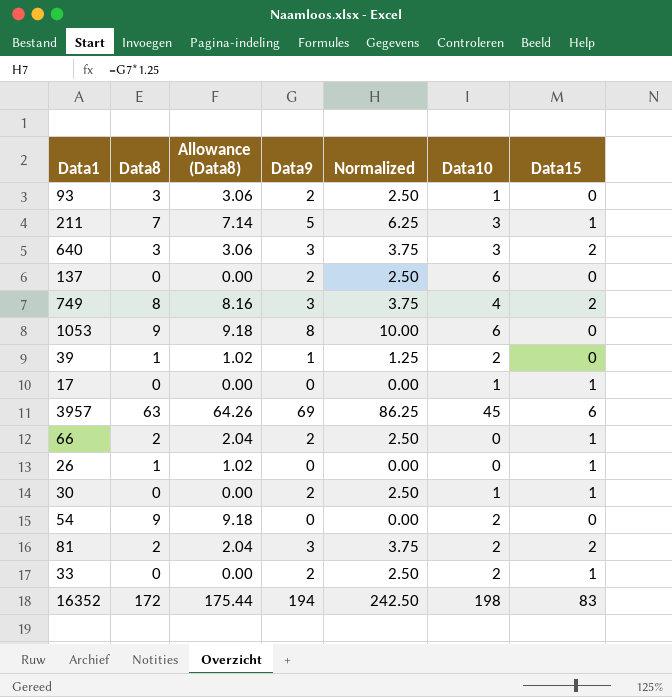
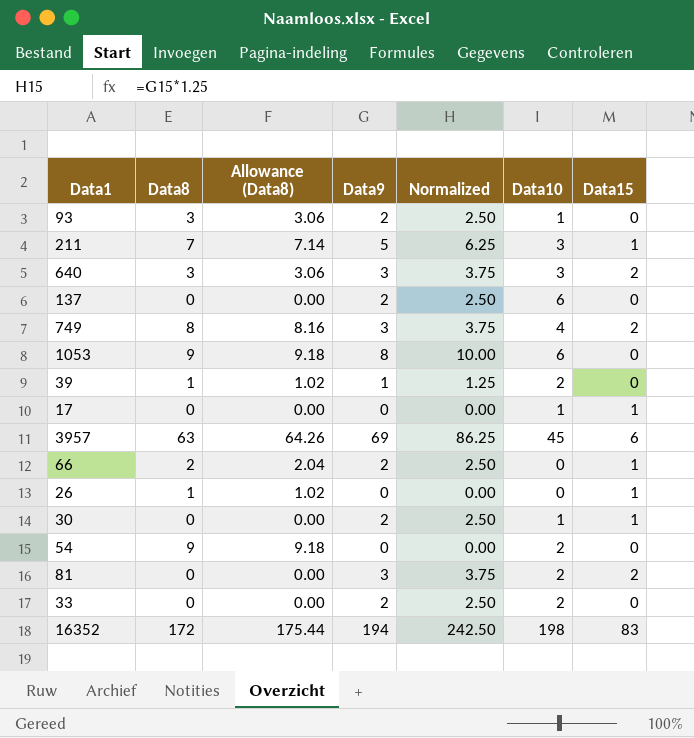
81 | Data8: 2 -> 0
81 | Allowance (Data8): 2.04 -> 0.00
33 | Data15: 1 -> 0

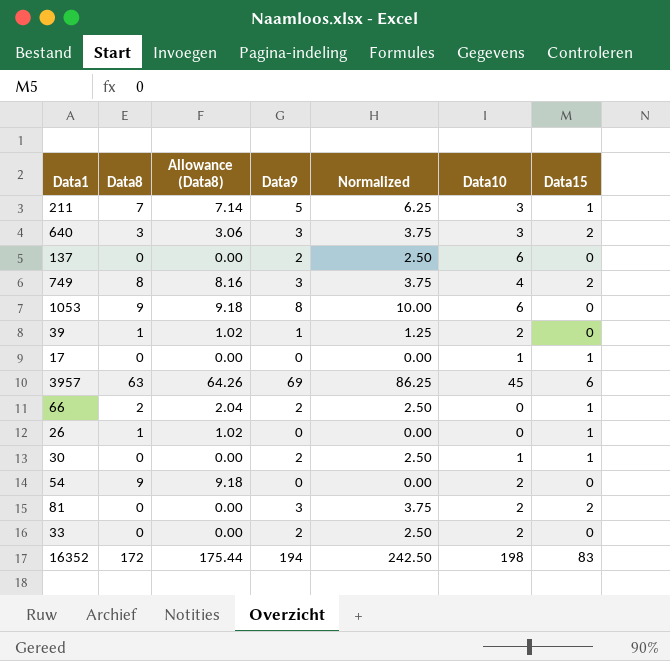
row 93: 3 | 3.06 | 2 | 2.50 | 1 | 0 -> none

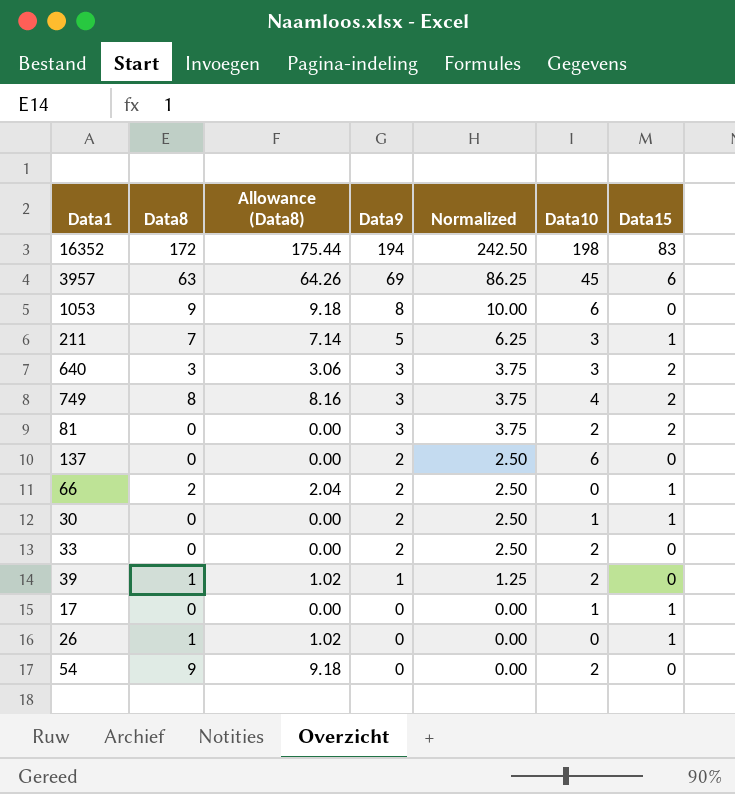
row order: none -> Data9 descending

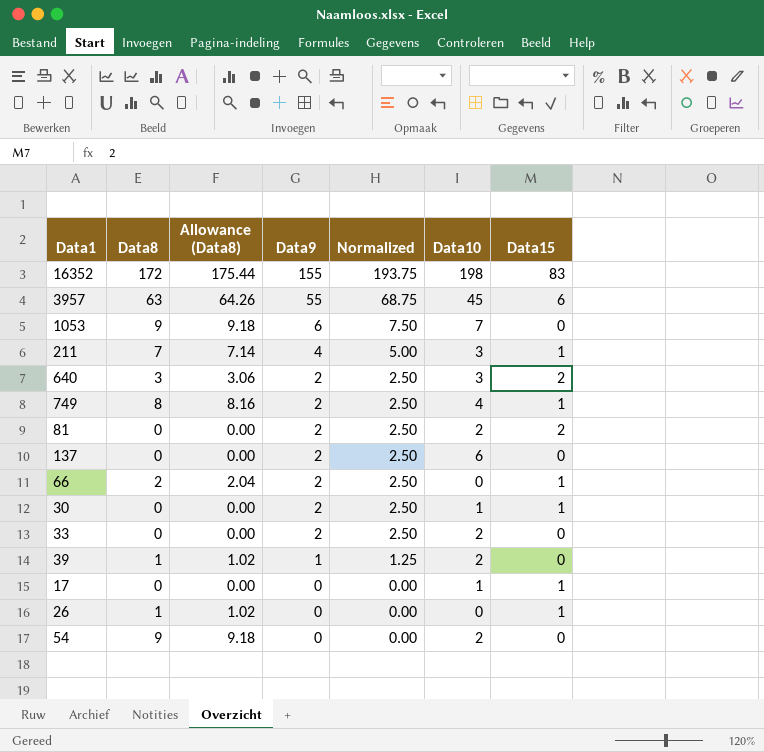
16352 | Data9: 194 -> 155
16352 | Normalized: 242.50 -> 193.75
3957 | Data9: 69 -> 55
3957 | Normalized: 86.25 -> 68.75
1053 | Data9: 8 -> 6
1053 | Normalized: 10.00 -> 7.50
1053 | Data10: 6 -> 7
211 | Data9: 5 -> 4
211 | Normalized: 6.25 -> 5.00
640 | Data9: 3 -> 2
640 | Normalized: 3.75 -> 2.50
749 | Data9: 3 -> 2
749 | Normalized: 3.75 -> 2.50
749 | Data15: 2 -> 1
81 | Data9: 3 -> 2
81 | Normalized: 3.75 -> 2.50

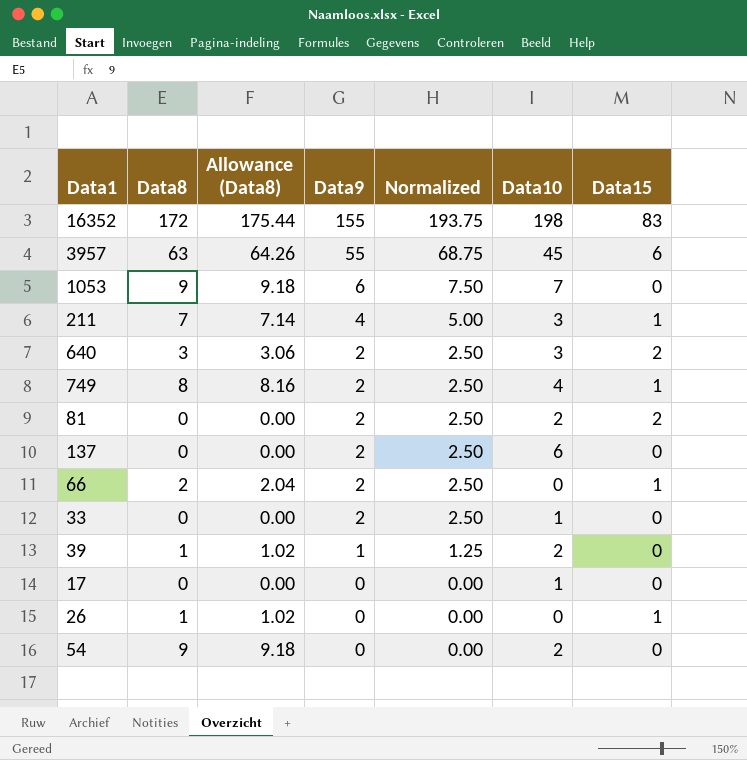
row 30: 0 | 0.00 | 2 | 2.50 | 1 | 1 -> none
33 | Data10: 2 -> 1
17 | Data15: 1 -> 0

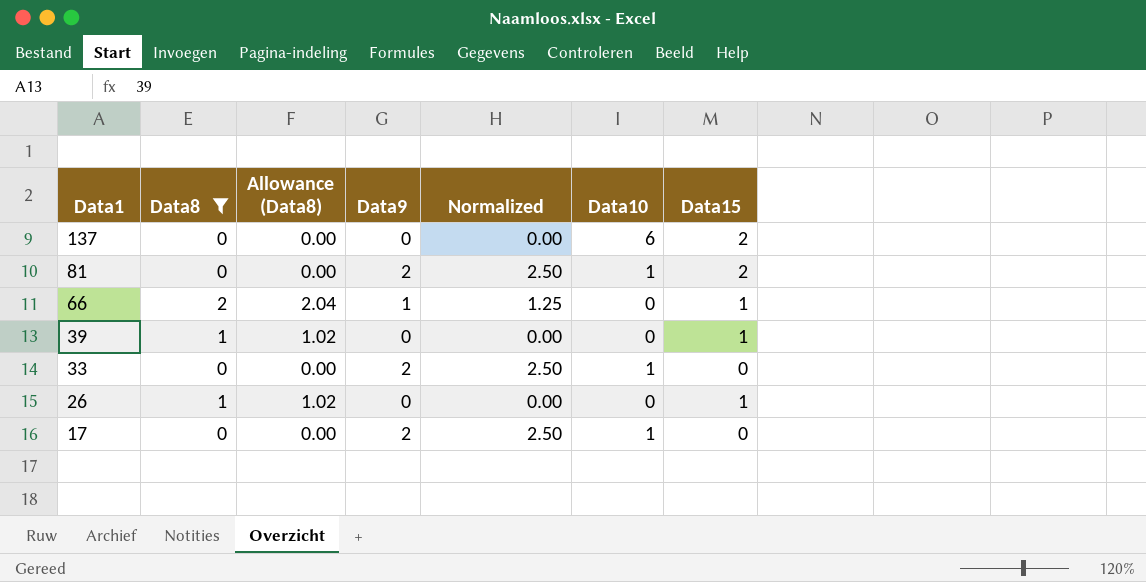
filter: none -> Data8 <= 2
row order: Data9 descending -> Data1 descending
137 | Data9: 2 -> 0
137 | Normalized: 2.50 -> 0.00
137 | Data15: 0 -> 2
81 | Data10: 2 -> 1
66 | Data9: 2 -> 1
66 | Normalized: 2.50 -> 1.25
39 | Data9: 1 -> 0
39 | Normalized: 1.25 -> 0.00
39 | Data10: 2 -> 0
39 | Data15: 0 -> 1
17 | Data9: 0 -> 2
17 | Normalized: 0.00 -> 2.50

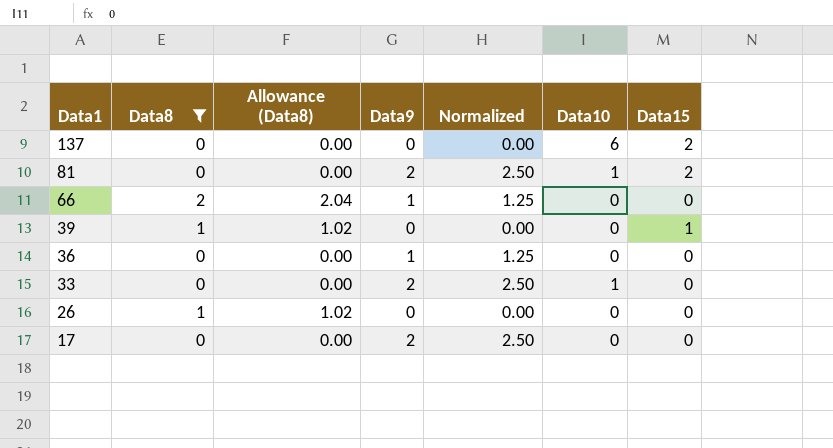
66 | Data15: 1 -> 0
row 36: none -> 0 | 0.00 | 1 | 1.25 | 0 | 0
26 | Data15: 1 -> 0
17 | Data10: 1 -> 0

